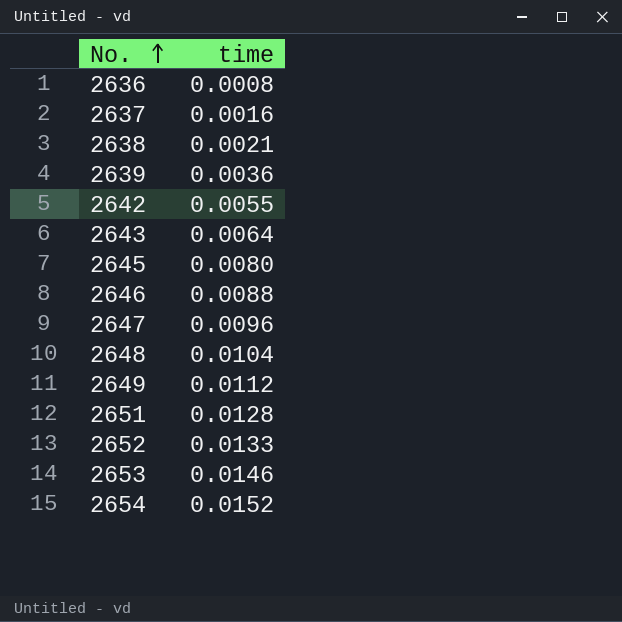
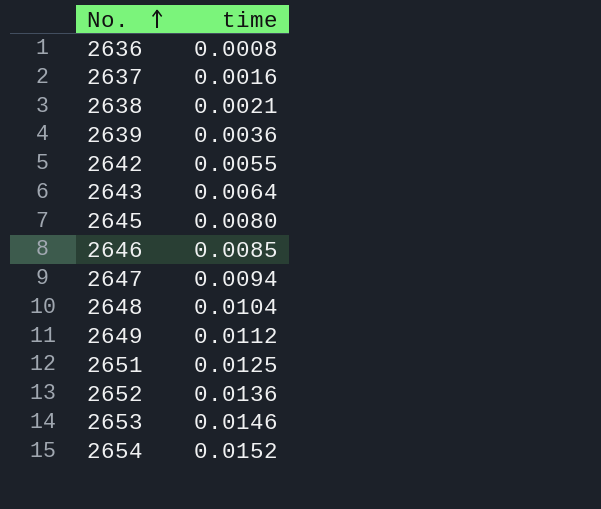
2646 | time: 0.0088 -> 0.0085
2647 | time: 0.0096 -> 0.0094
2651 | time: 0.0128 -> 0.0125
2652 | time: 0.0133 -> 0.0136

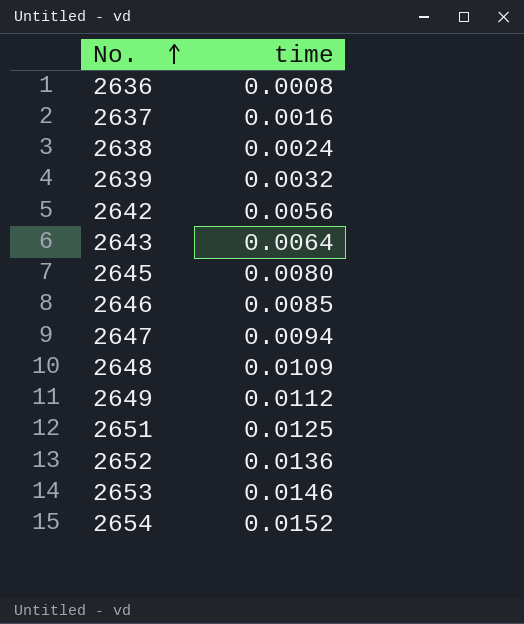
2638 | time: 0.0021 -> 0.0024
2639 | time: 0.0036 -> 0.0032
2642 | time: 0.0055 -> 0.0056
2648 | time: 0.0104 -> 0.0109

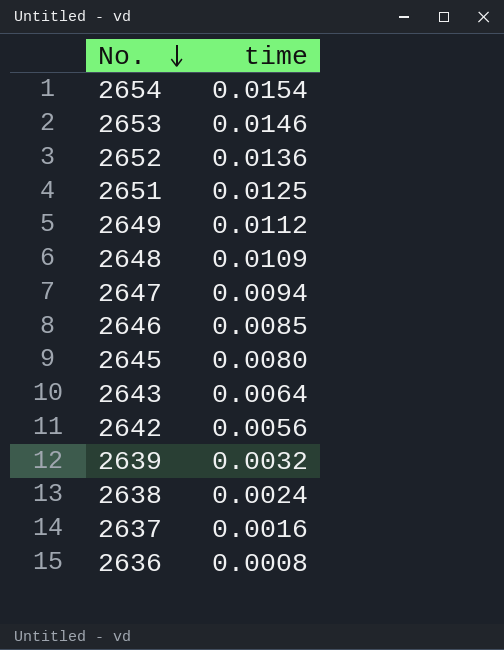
row order: No. ascending -> No. descending
2654 | time: 0.0152 -> 0.0154

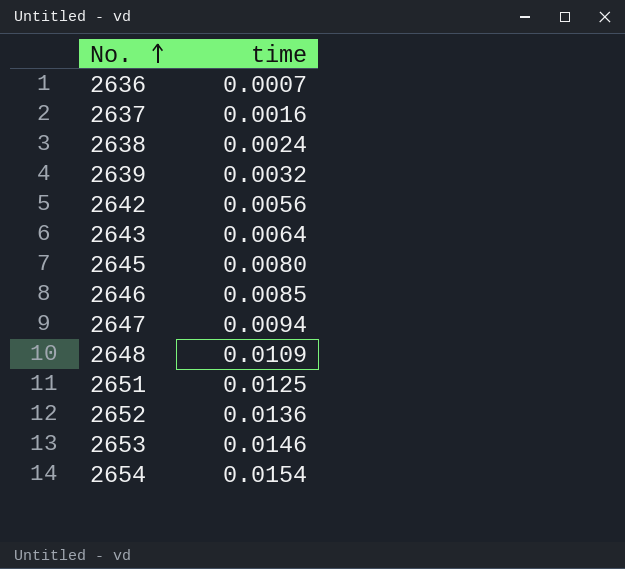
row order: No. descending -> No. ascending
row 2649: 0.0112 -> none
2636 | time: 0.0008 -> 0.0007

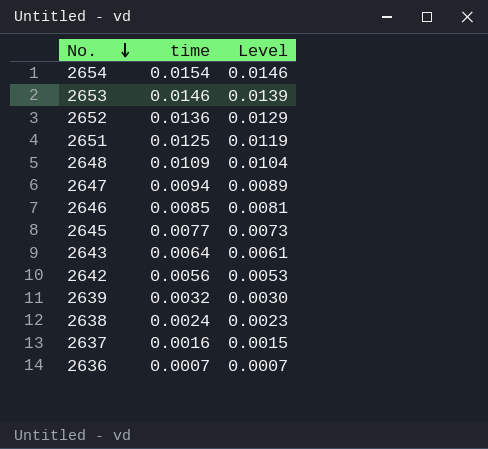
row order: No. ascending -> No. descending
column Level | formula: none -> [time] * 0.95
2645 | time: 0.0080 -> 0.0077

